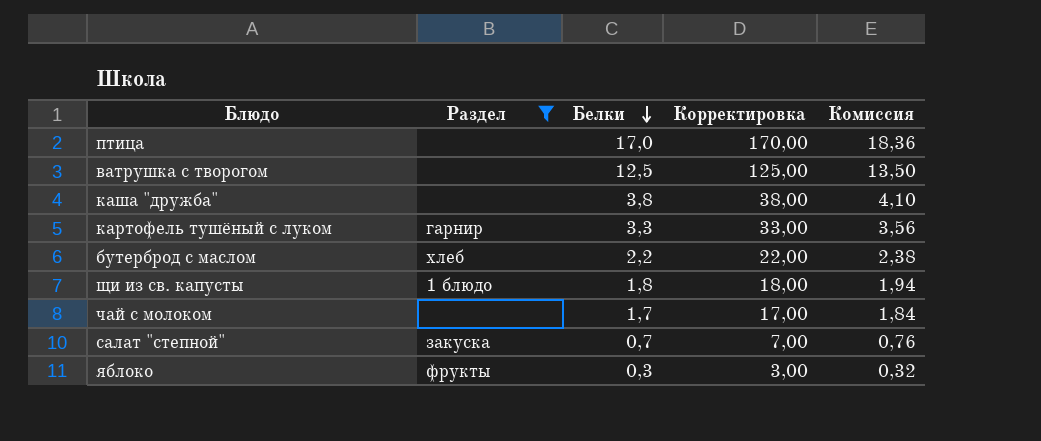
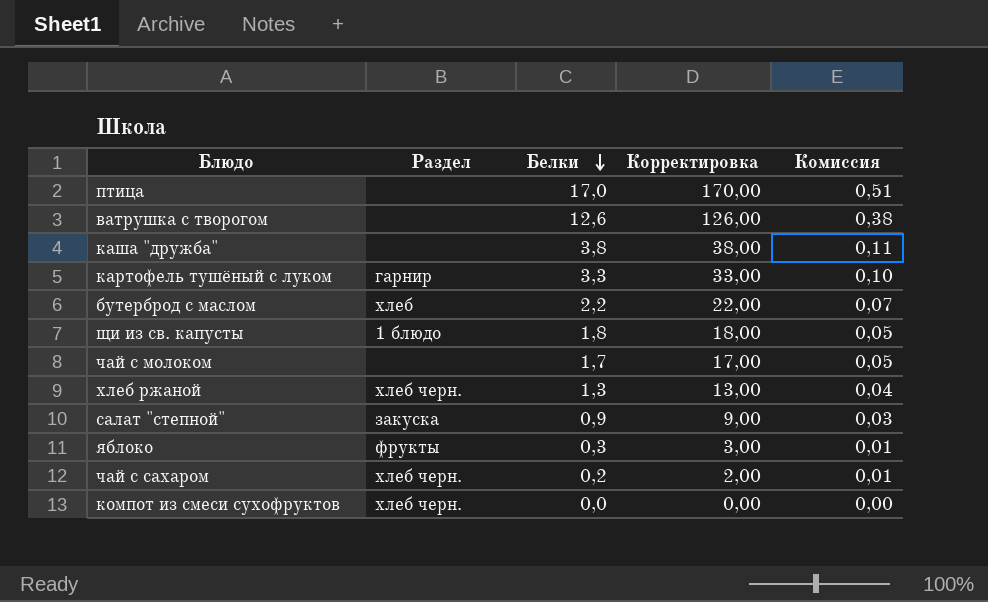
filter: Раздел != хлеб черн. -> none
column Комиссия | formula: [Белки] * 1,08 -> [Белки] * 0,03
ватрушка с творогом | Белки: 12,5 -> 12,6
ватрушка с творогом | Корректировка: 125,00 -> 126,00
салат "степной" | Белки: 0,7 -> 0,9
салат "степной" | Корректировка: 7,00 -> 9,00

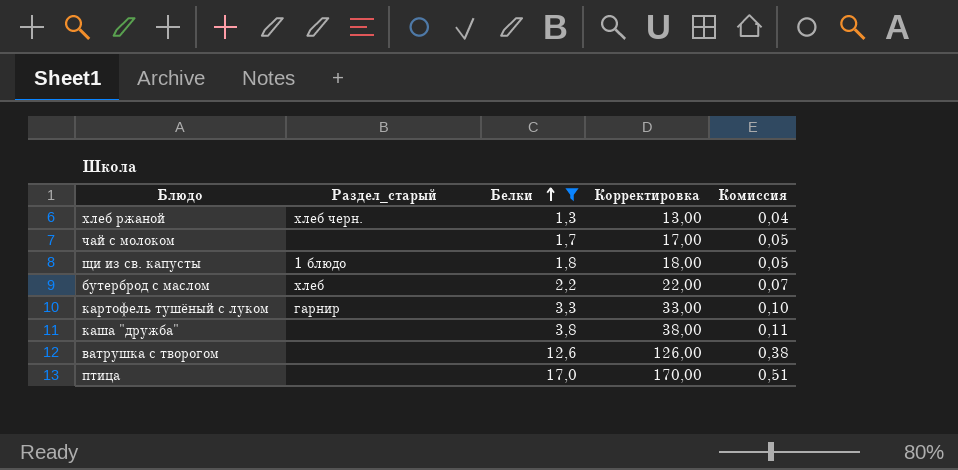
filter: none -> Белки >= 1,3
row order: Белки descending -> Белки ascending
column name: Раздел -> Раздел_старый

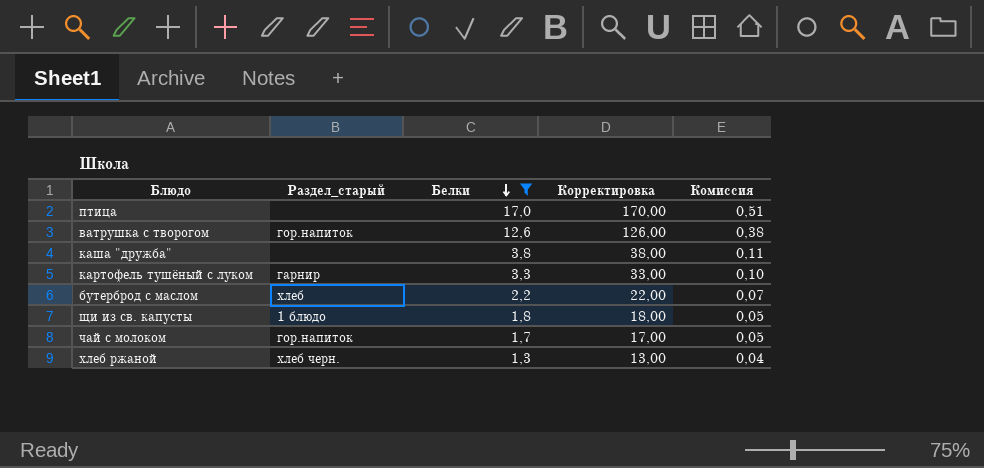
row order: Белки ascending -> Белки descending
ватрушка с творогом | Раздел_старый: none -> гор.напиток
чай с молоком | Раздел_старый: none -> гор.напиток

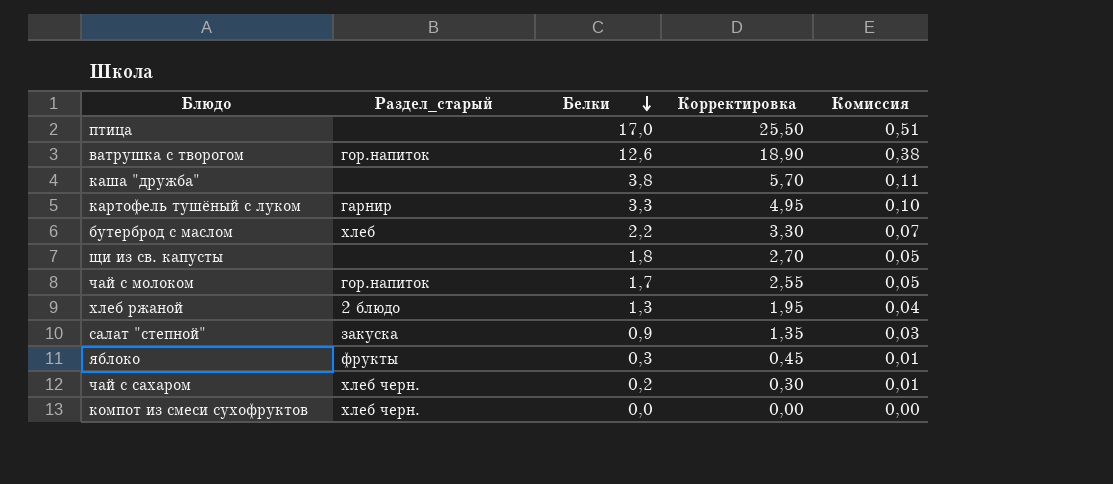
filter: Белки >= 1,3 -> none
column Корректировка | formula: [Белки] * 10 -> [Белки] * 1,5
щи из св. капусты | Раздел_старый: 1 блюдо -> none
хлеб ржаной | Раздел_старый: хлеб черн. -> 2 блюдо

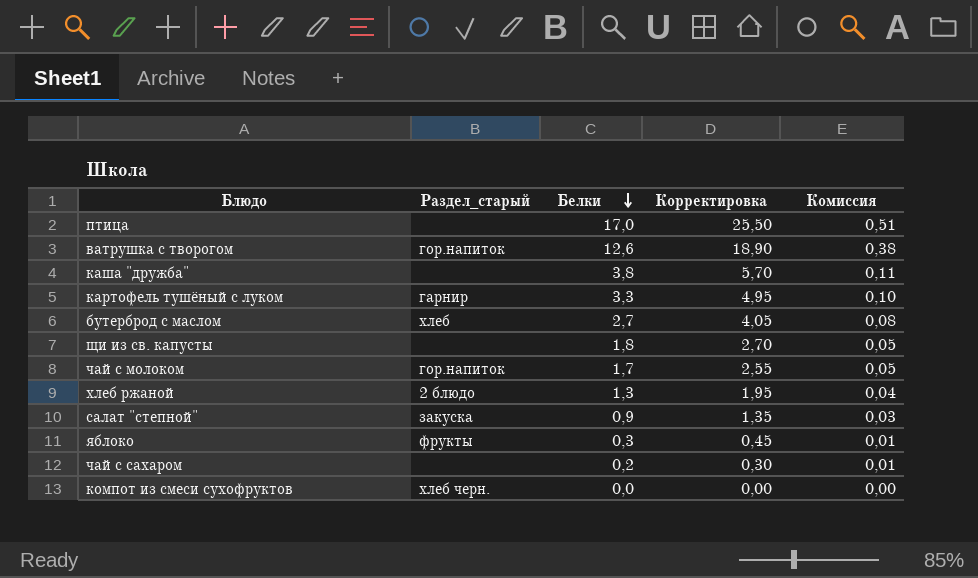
бутерброд с маслом | Белки: 2,2 -> 2,7
бутерброд с маслом | Корректировка: 3,30 -> 4,05
бутерброд с маслом | Комиссия: 0,07 -> 0,08
чай с сахаром | Раздел_старый: хлеб черн. -> none

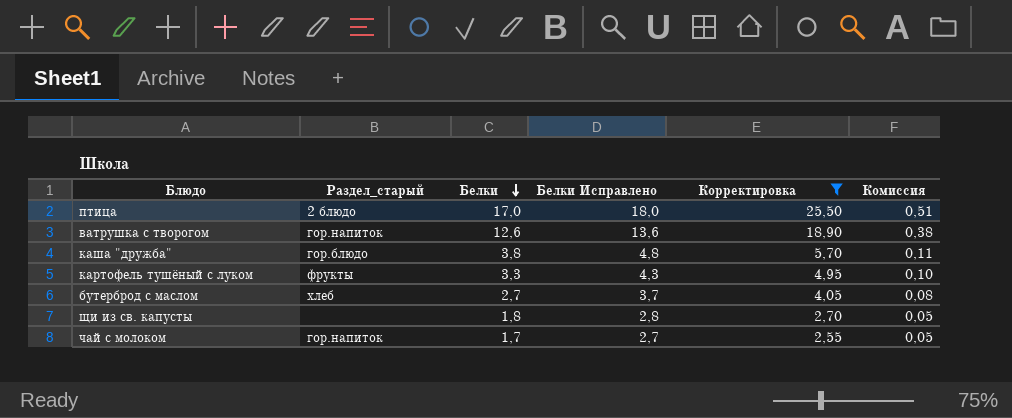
filter: none -> Корректировка >= 2,55
column Белки Исправлено | formula: none -> [Белки] + 1
птица | Раздел_старый: none -> 2 блюдо
каша "дружба" | Раздел_старый: none -> гор.блюдо
картофель тушёный с луком | Раздел_старый: гарнир -> фрукты

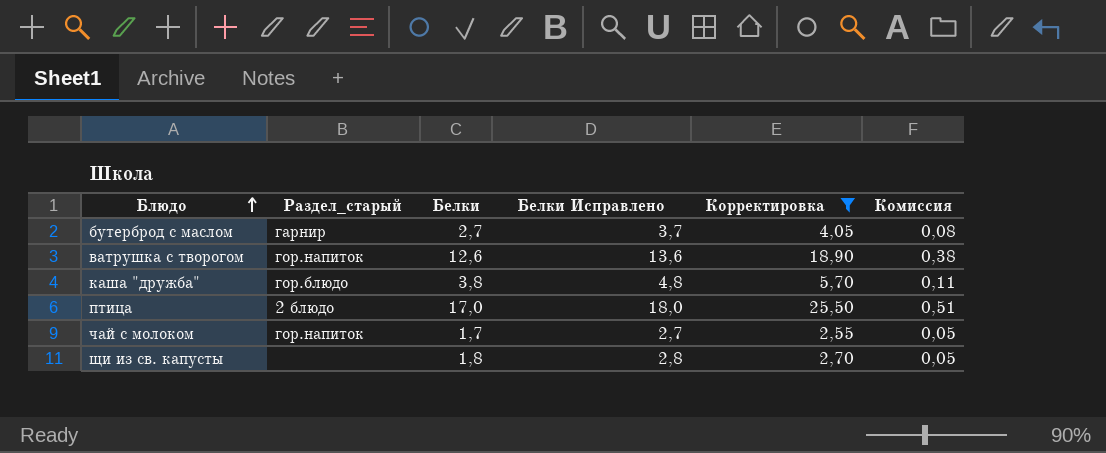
row order: Белки descending -> Блюдо ascending
row картофель тушёный с луком: фрукты | 3,3 | 4,3 | 4,95 | 0,10 -> none
бутерброд с маслом | Раздел_старый: хлеб -> гарнир

